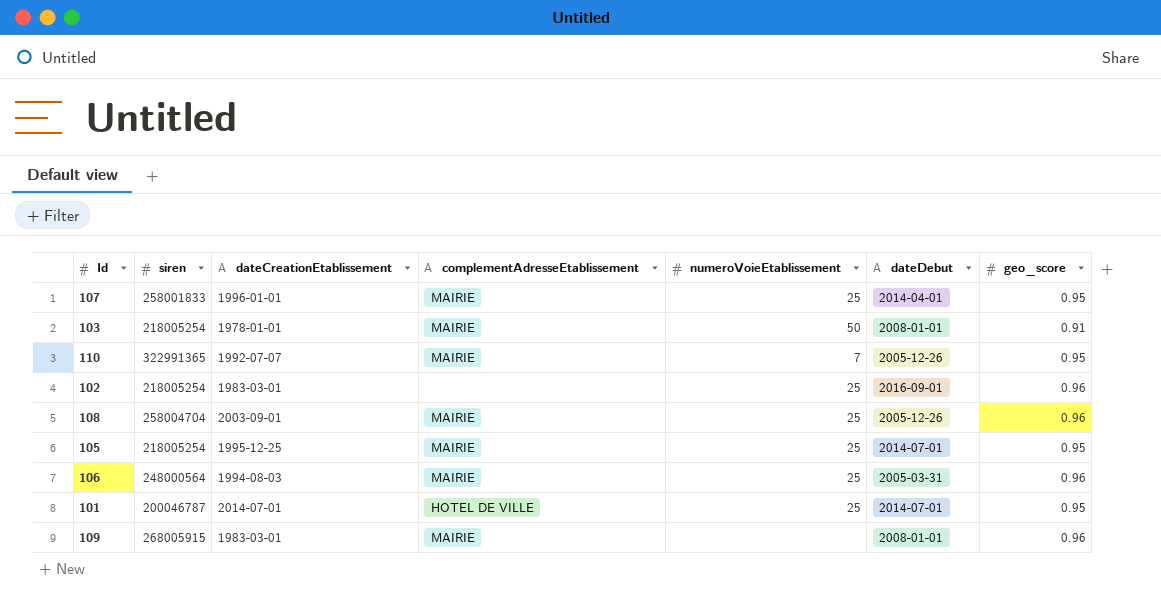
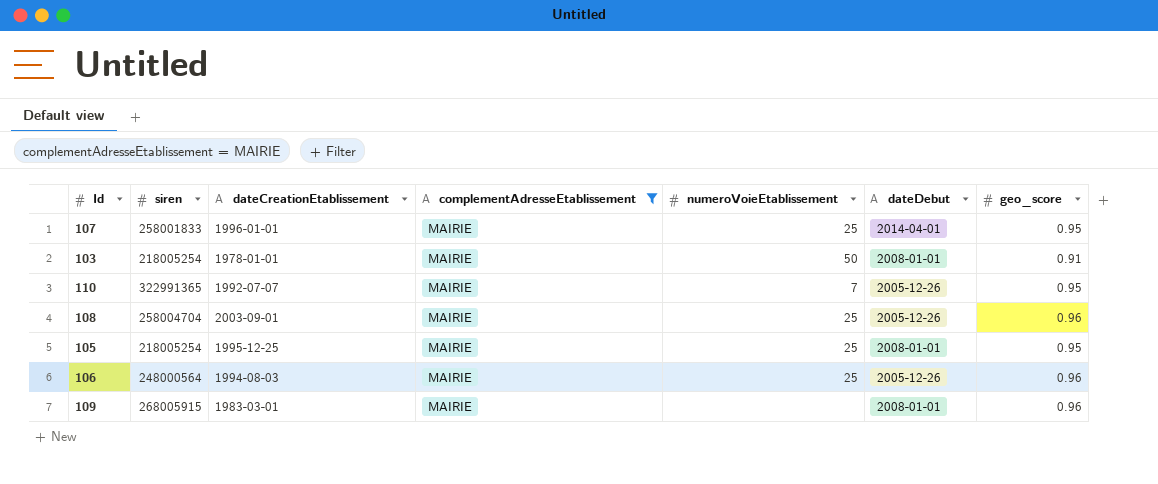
filter: none -> complementAdresseEtablissement = MAIRIE
105 | dateDebut: 2014-07-01 -> 2008-01-01
106 | dateDebut: 2005-03-31 -> 2005-12-26

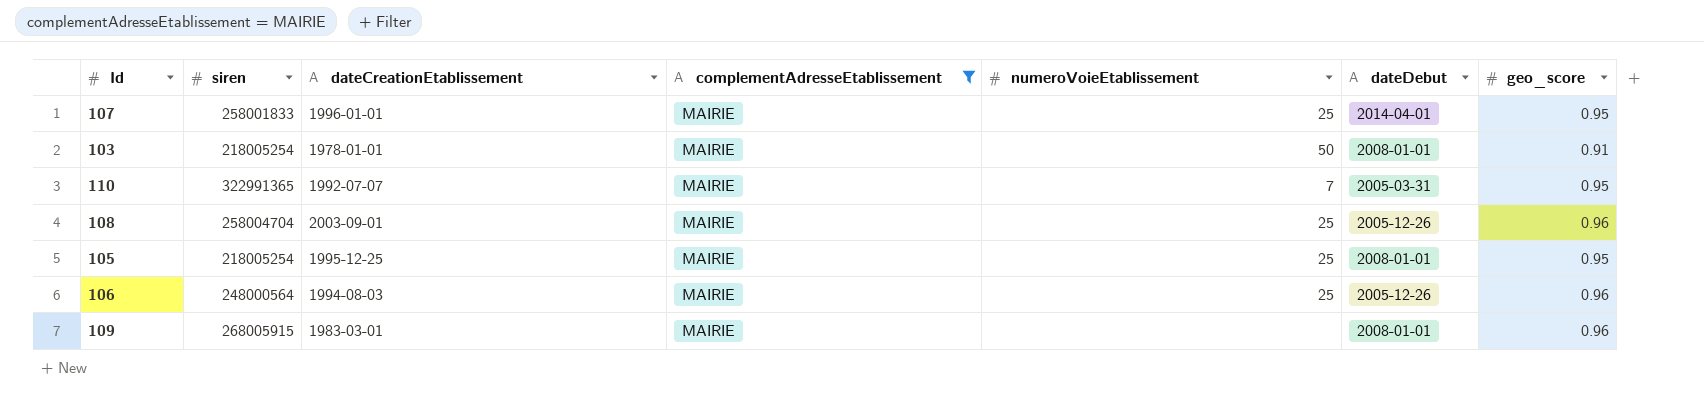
110 | dateDebut: 2005-12-26 -> 2005-03-31

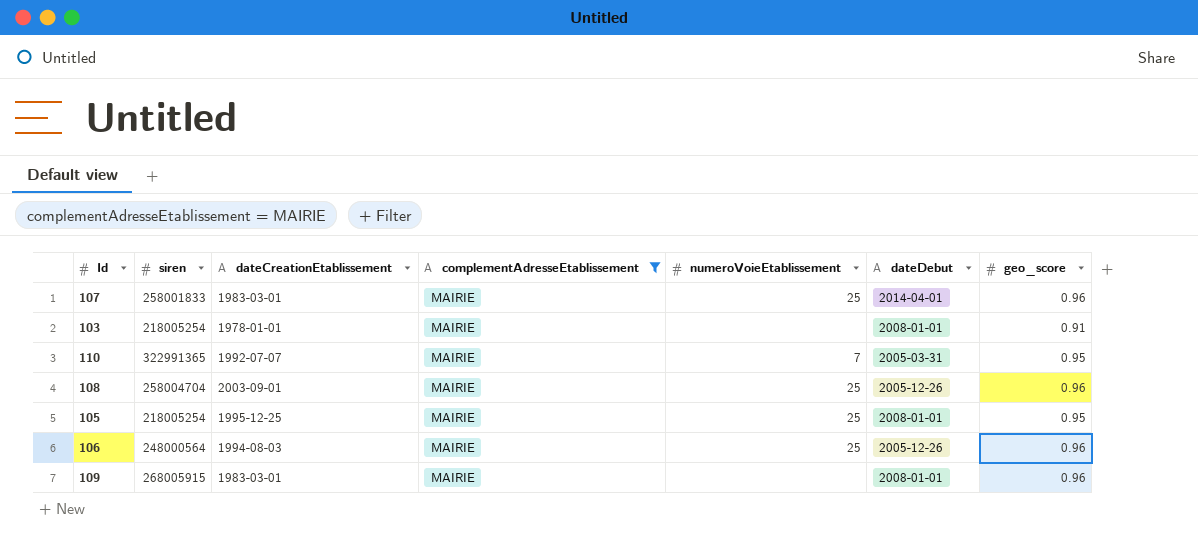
107 | dateCreationEtablissement: 1996-01-01 -> 1983-03-01
107 | geo_score: 0.95 -> 0.96
103 | numeroVoieEtablissement: 50 -> none

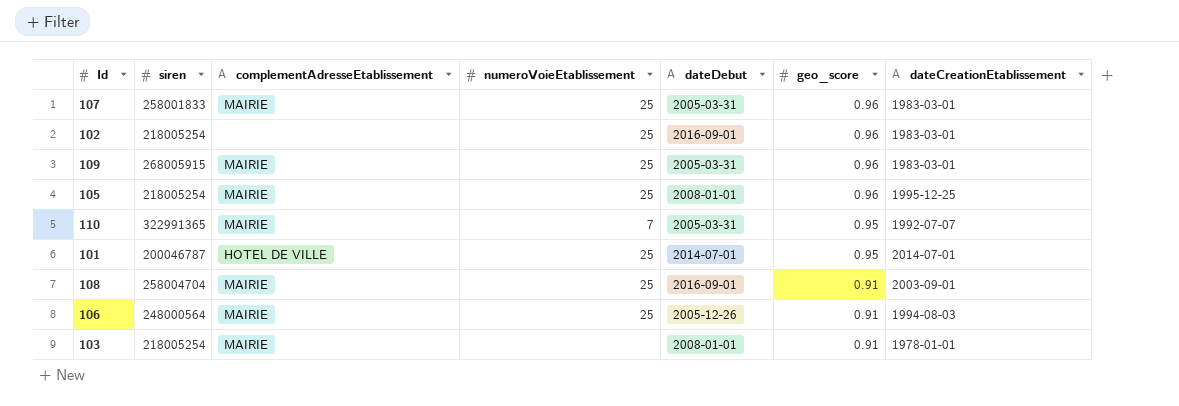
filter: complementAdresseEtablissement = MAIRIE -> none
row order: none -> geo_score descending
column dateCreationEtablissement | position: 3 -> 7
107 | dateDebut: 2014-04-01 -> 2005-03-31
109 | numeroVoieEtablissement: none -> 25
109 | dateDebut: 2008-01-01 -> 2005-03-31
105 | geo_score: 0.95 -> 0.96
108 | dateDebut: 2005-12-26 -> 2016-09-01
108 | geo_score: 0.96 -> 0.91
106 | geo_score: 0.96 -> 0.91

